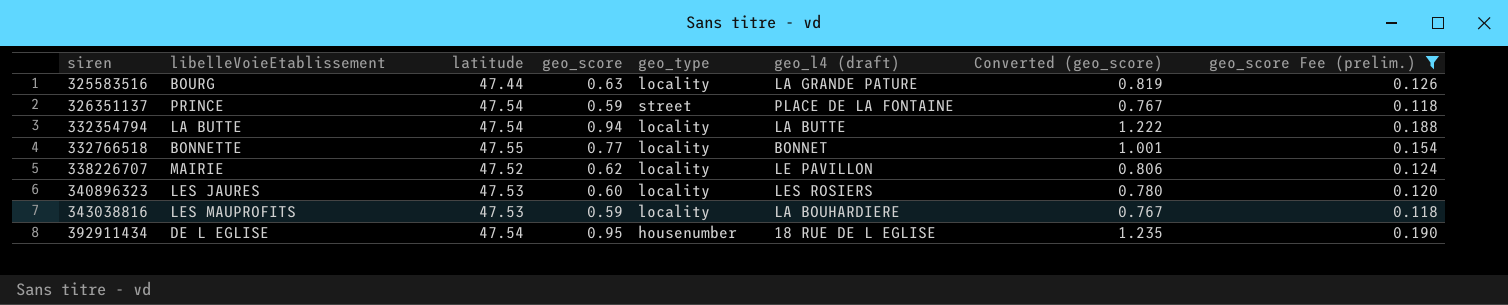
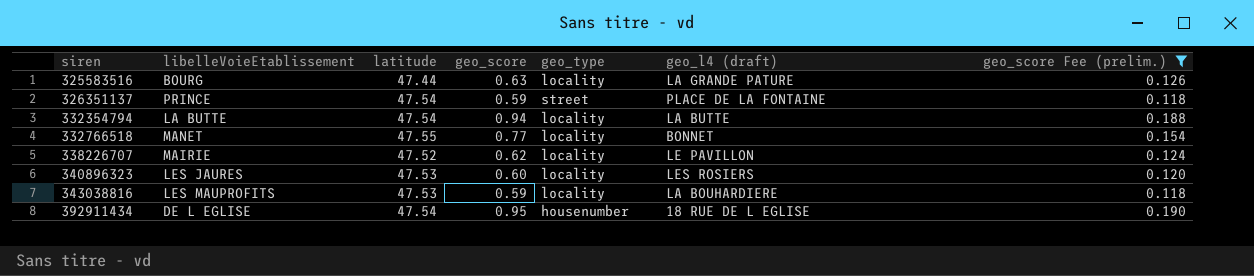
column Converted (geo_score) | formula: [geo_score] * 1.3 -> none
332766518 | libelleVoieEtablissement: BONNETTE -> MANET

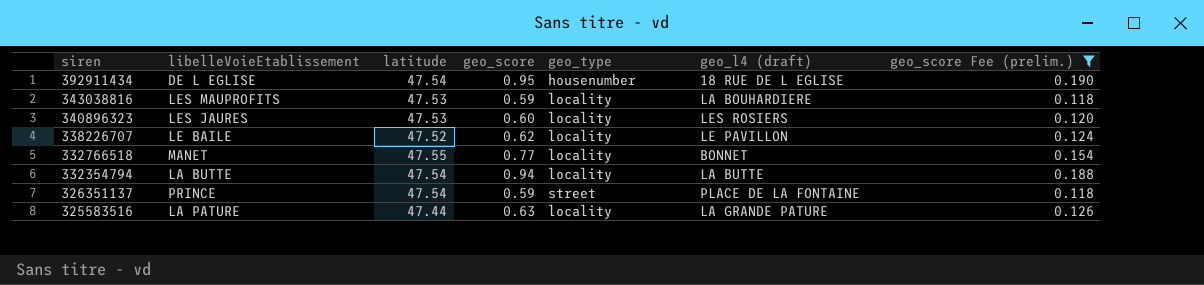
row order: siren ascending -> siren descending
338226707 | libelleVoieEtablissement: MAIRIE -> LE BAILE
325583516 | libelleVoieEtablissement: BOURG -> LA PATURE

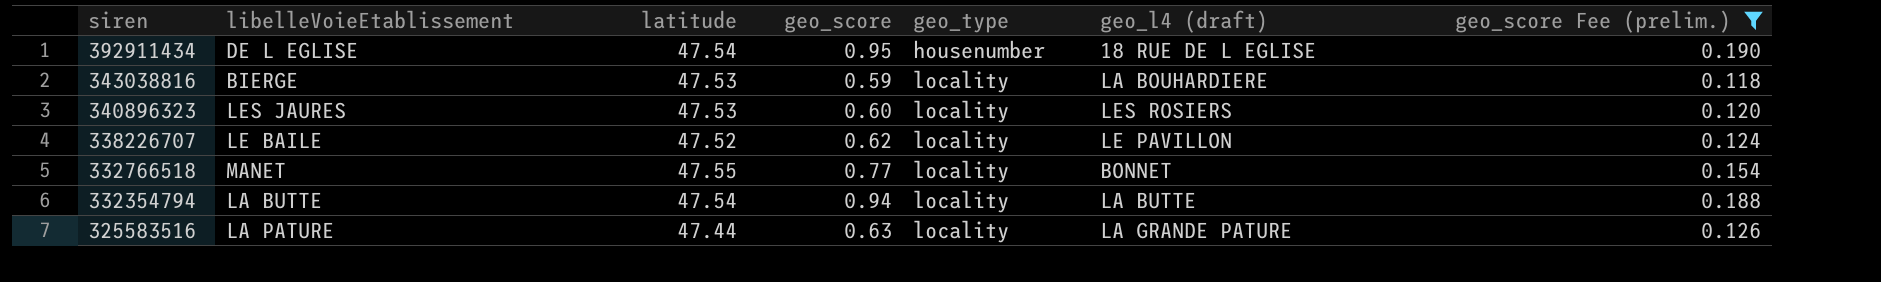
row 326351137: PRINCE | 47.54 | 0.59 | street | PLACE DE LA FONTAINE | 0.118 -> none
343038816 | libelleVoieEtablissement: LES MAUPROFITS -> BIERGE

